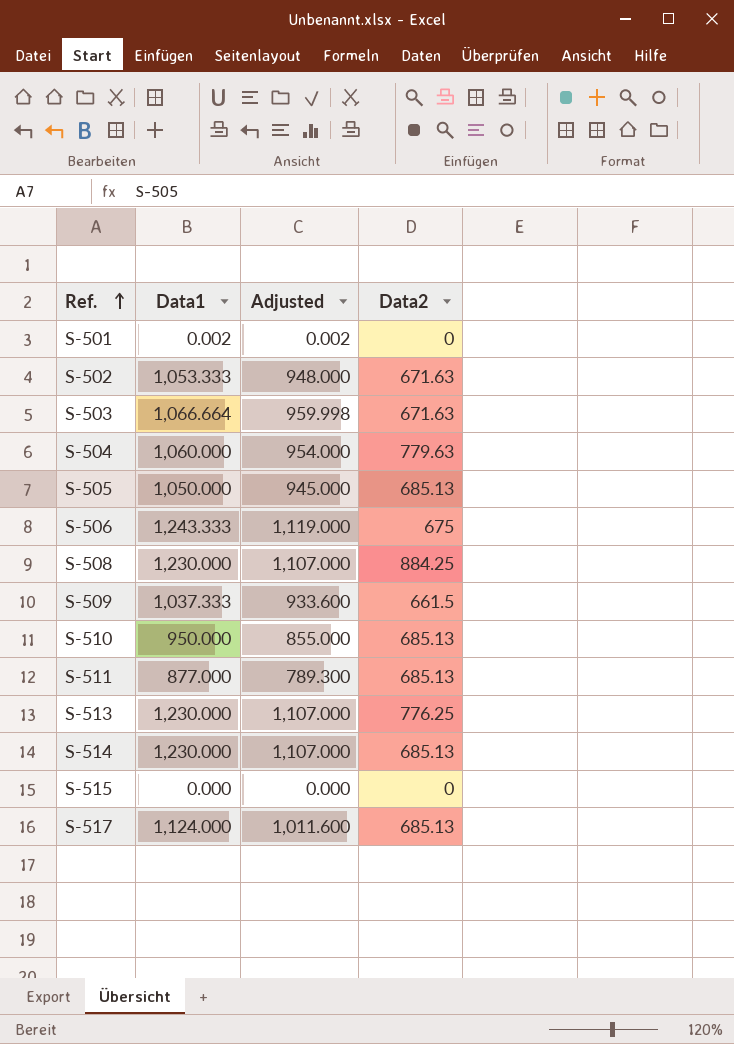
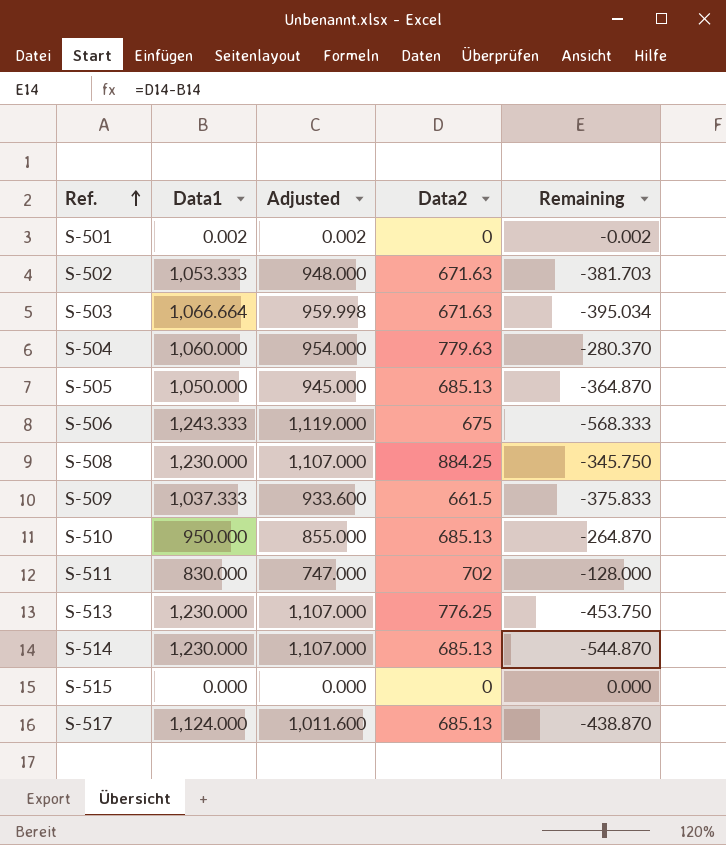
column Remaining | formula: none -> [Data2] - [Data1]
S-511 | Data1: 877.000 -> 830.000
S-511 | Adjusted: 789.300 -> 747.000
S-511 | Data2: 685.13 -> 702

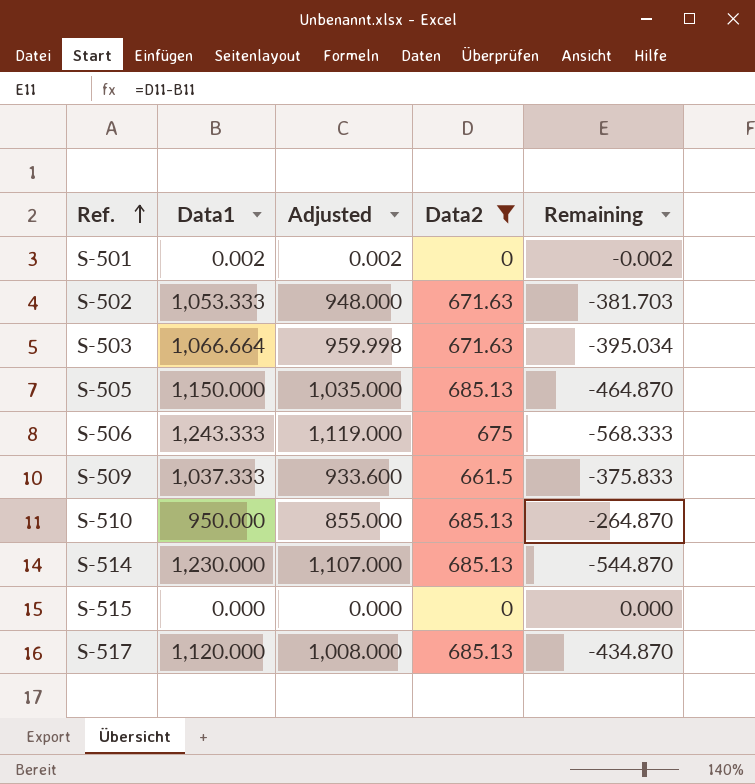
filter: none -> Data2 <= 685.13
S-505 | Data1: 1,050.000 -> 1,150.000
S-505 | Adjusted: 945.000 -> 1,035.000
S-505 | Remaining: -364.870 -> -464.870
S-517 | Data1: 1,124.000 -> 1,120.000
S-517 | Adjusted: 1,011.600 -> 1,008.000
S-517 | Remaining: -438.870 -> -434.870

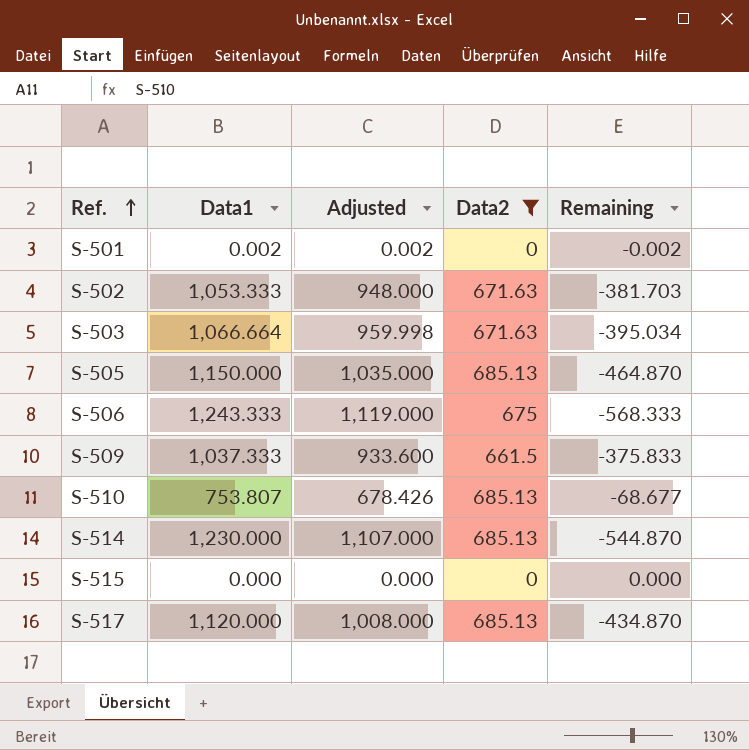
S-510 | Data1: 950.000 -> 753.807
S-510 | Adjusted: 855.000 -> 678.426
S-510 | Remaining: -264.870 -> -68.677

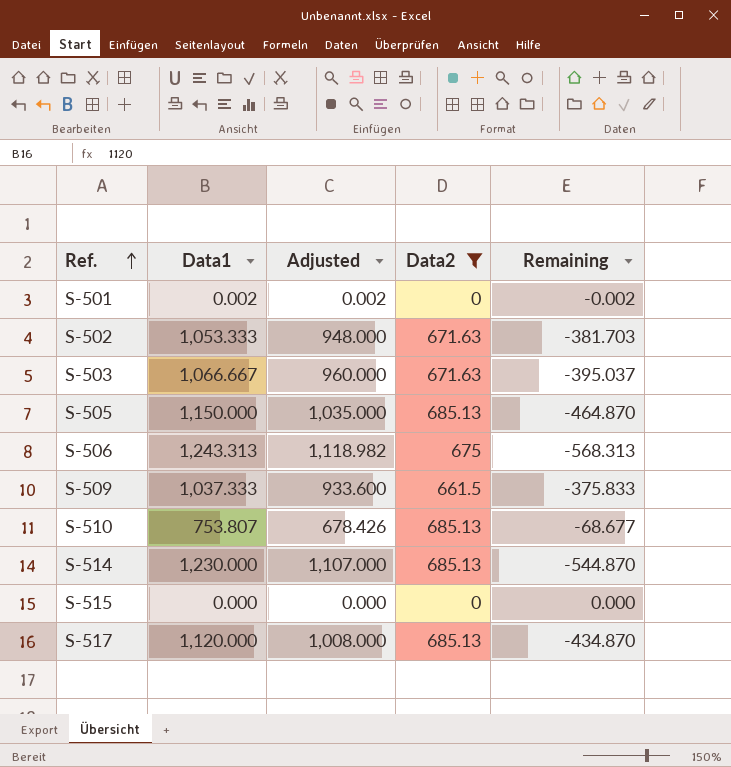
S-503 | Data1: 1,066.664 -> 1,066.667
S-503 | Adjusted: 959.998 -> 960.000
S-503 | Remaining: -395.034 -> -395.037
S-506 | Data1: 1,243.333 -> 1,243.313
S-506 | Adjusted: 1,119.000 -> 1,118.982
S-506 | Remaining: -568.333 -> -568.313

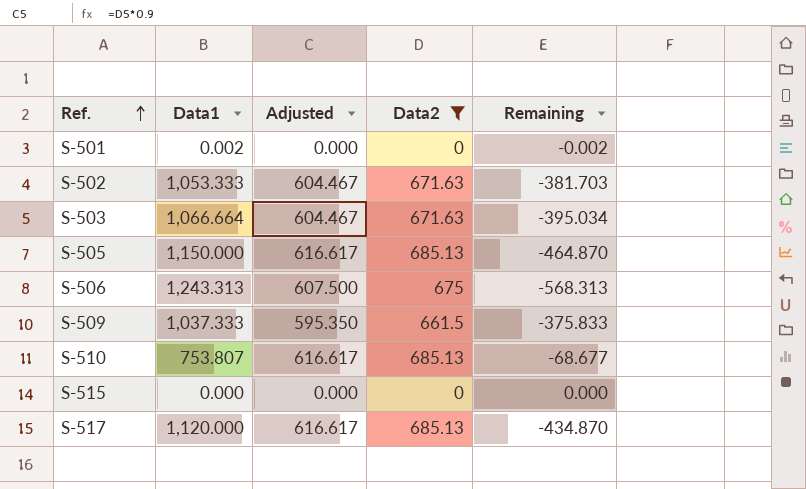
column Adjusted | formula: [Data1] * 0.9 -> [Data2] * 0.9
row S-514: 1,230.000 | 1,107.000 | 685.13 | -544.870 -> none
S-503 | Data1: 1,066.667 -> 1,066.664
S-503 | Remaining: -395.037 -> -395.034

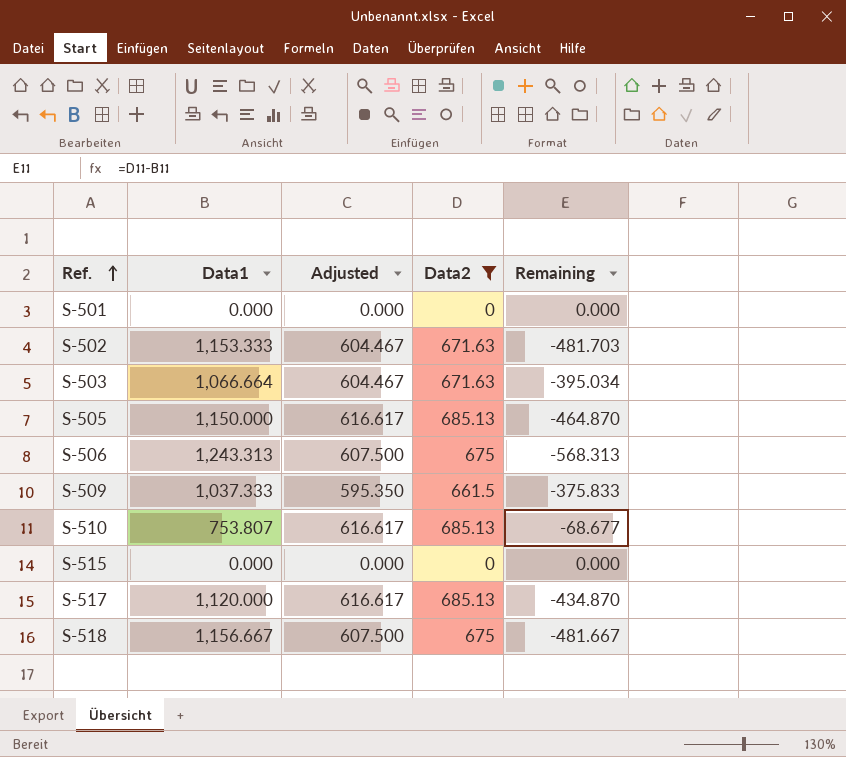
S-501 | Data1: 0.002 -> 0.000
S-501 | Remaining: -0.002 -> 0.000
S-502 | Data1: 1,053.333 -> 1,153.333
S-502 | Remaining: -381.703 -> -481.703
row S-518: none -> 1,156.667 | 607.500 | 675 | -481.667

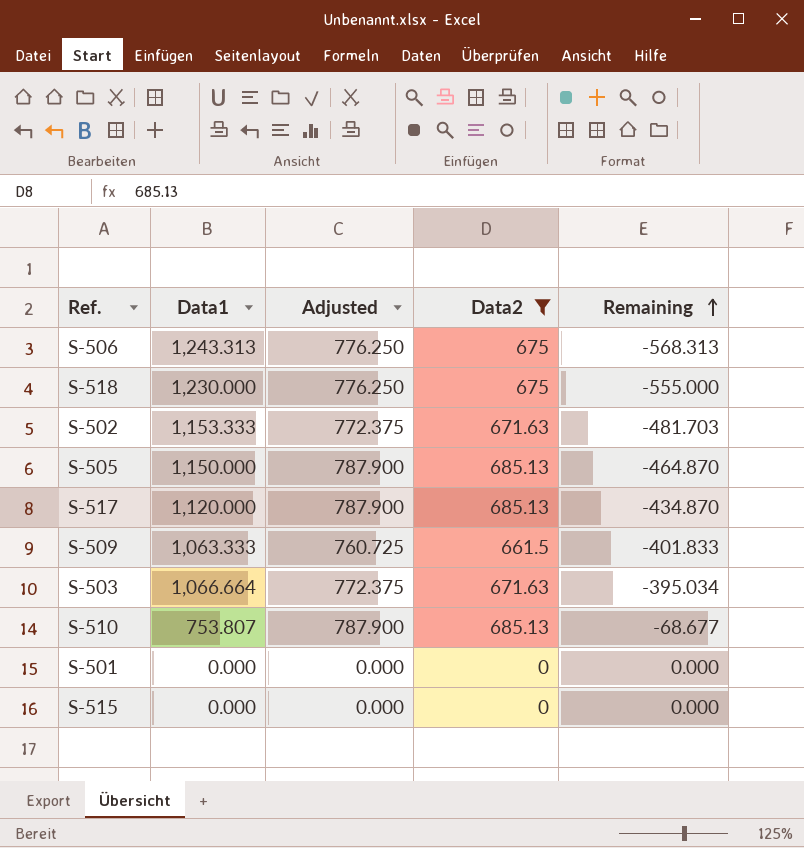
row order: Ref. ascending -> Remaining ascending
column Adjusted | formula: [Data2] * 0.9 -> [Data2] * 1.15
S-518 | Data1: 1,156.667 -> 1,230.000
S-518 | Remaining: -481.667 -> -555.000
S-509 | Data1: 1,037.333 -> 1,063.333
S-509 | Remaining: -375.833 -> -401.833

